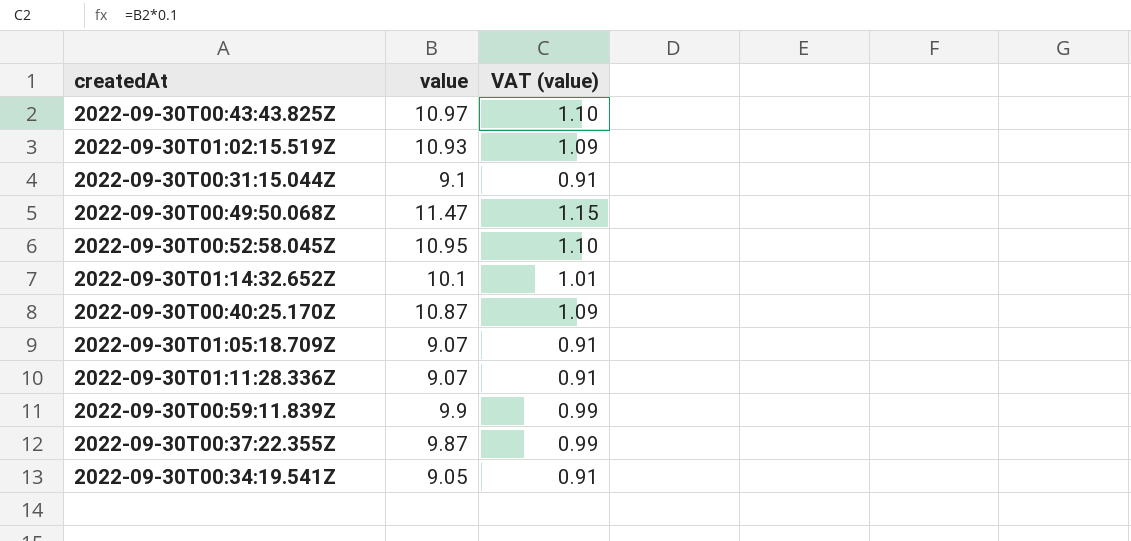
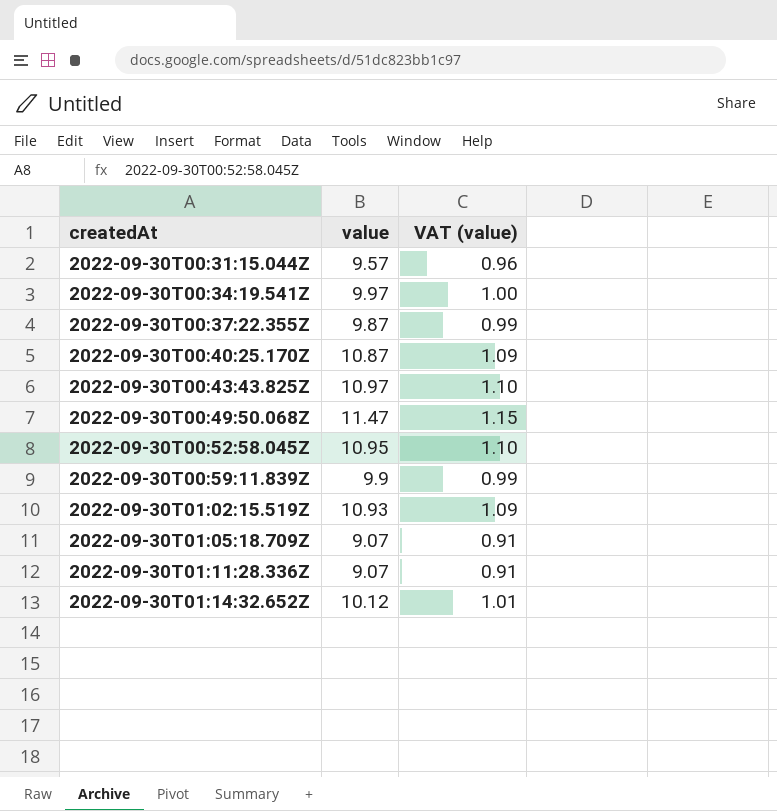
row order: none -> createdAt ascending
2022-09-30T00:31:15.044Z | value: 9.1 -> 9.57
2022-09-30T00:31:15.044Z | VAT (value): 0.91 -> 0.96
2022-09-30T00:34:19.541Z | value: 9.05 -> 9.97
2022-09-30T00:34:19.541Z | VAT (value): 0.91 -> 1.00
2022-09-30T01:14:32.652Z | value: 10.1 -> 10.12

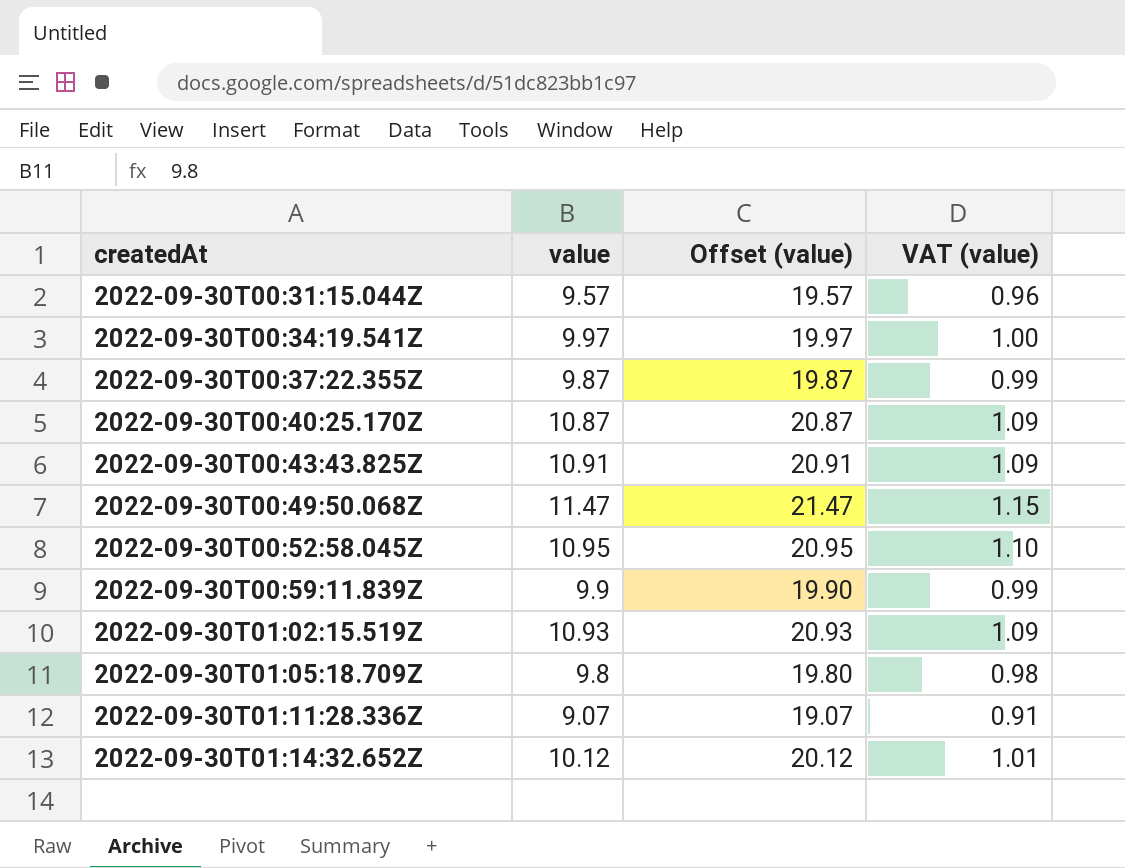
column Offset (value) | formula: none -> [value] + 10
2022-09-30T00:43:43.825Z | value: 10.97 -> 10.91
2022-09-30T00:43:43.825Z | VAT (value): 1.10 -> 1.09
2022-09-30T01:05:18.709Z | value: 9.07 -> 9.8
2022-09-30T01:05:18.709Z | VAT (value): 0.91 -> 0.98

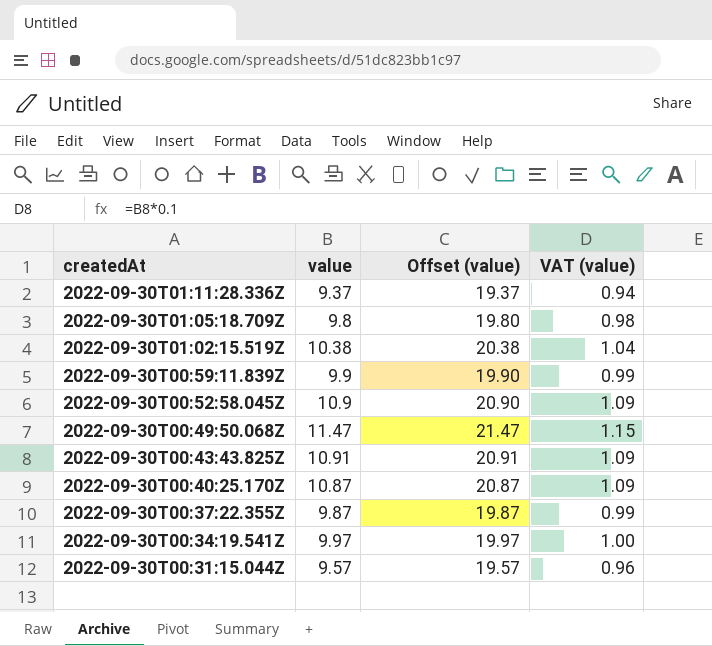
row order: createdAt ascending -> createdAt descending
row 2022-09-30T01:14:32.652Z: 10.12 | 20.12 | 1.01 -> none
2022-09-30T01:11:28.336Z | value: 9.07 -> 9.37
2022-09-30T01:11:28.336Z | Offset (value): 19.07 -> 19.37
2022-09-30T01:11:28.336Z | VAT (value): 0.91 -> 0.94
2022-09-30T01:02:15.519Z | value: 10.93 -> 10.38
2022-09-30T01:02:15.519Z | Offset (value): 20.93 -> 20.38
2022-09-30T01:02:15.519Z | VAT (value): 1.09 -> 1.04
2022-09-30T00:52:58.045Z | value: 10.95 -> 10.9
2022-09-30T00:52:58.045Z | Offset (value): 20.95 -> 20.90
2022-09-30T00:52:58.045Z | VAT (value): 1.10 -> 1.09

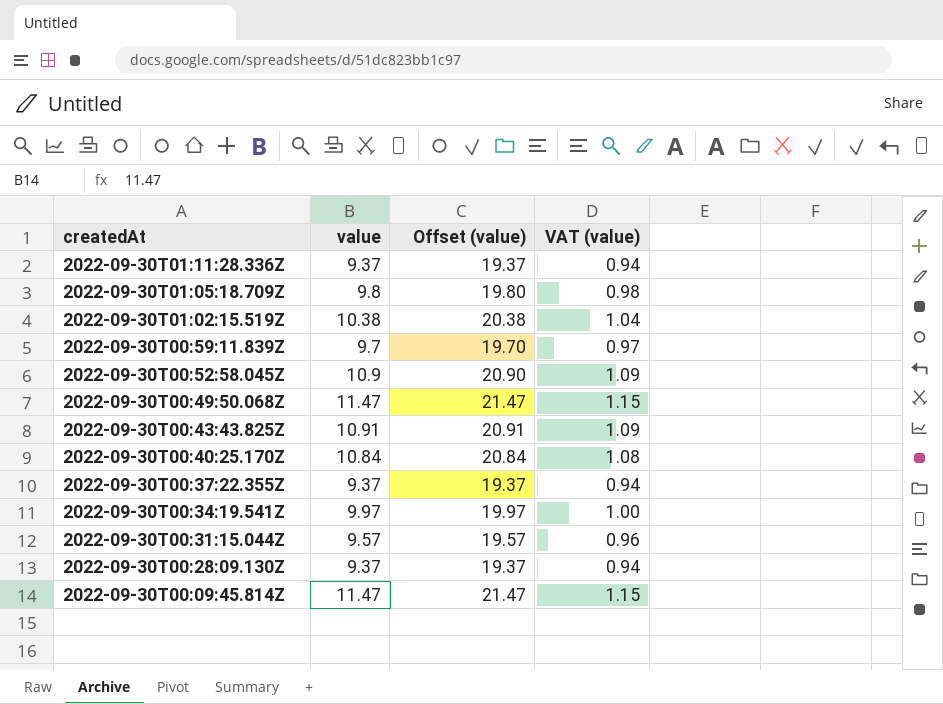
2022-09-30T00:59:11.839Z | value: 9.9 -> 9.7
2022-09-30T00:59:11.839Z | Offset (value): 19.90 -> 19.70
2022-09-30T00:59:11.839Z | VAT (value): 0.99 -> 0.97
2022-09-30T00:40:25.170Z | value: 10.87 -> 10.84
2022-09-30T00:40:25.170Z | Offset (value): 20.87 -> 20.84
2022-09-30T00:40:25.170Z | VAT (value): 1.09 -> 1.08
2022-09-30T00:37:22.355Z | value: 9.87 -> 9.37
2022-09-30T00:37:22.355Z | Offset (value): 19.87 -> 19.37
2022-09-30T00:37:22.355Z | VAT (value): 0.99 -> 0.94
row 2022-09-30T00:28:09.130Z: none -> 9.37 | 19.37 | 0.94
row 2022-09-30T00:09:45.814Z: none -> 11.47 | 21.47 | 1.15

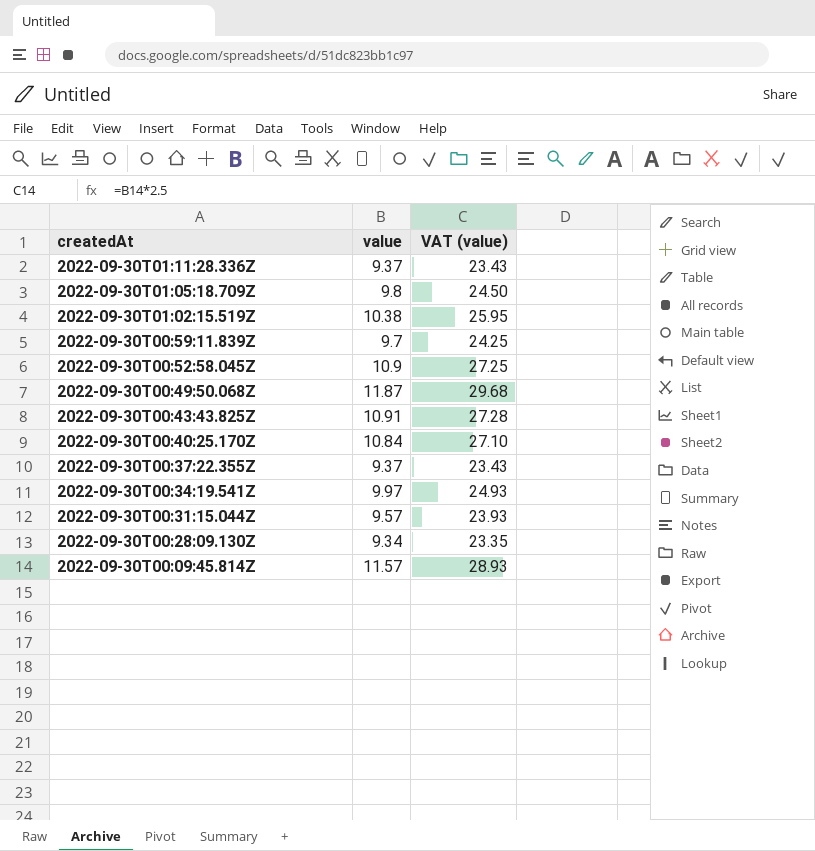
column Offset (value) | formula: [value] + 10 -> none
column VAT (value) | formula: [value] * 0.1 -> [value] * 2.5
2022-09-30T00:49:50.068Z | value: 11.47 -> 11.87
2022-09-30T00:28:09.130Z | value: 9.37 -> 9.34
2022-09-30T00:09:45.814Z | value: 11.47 -> 11.57

